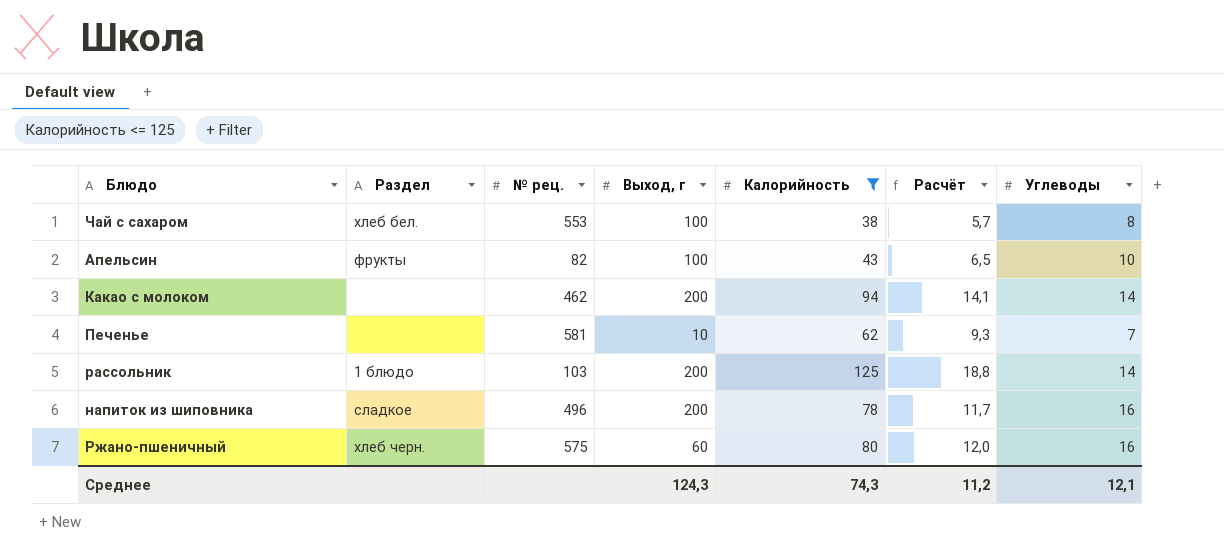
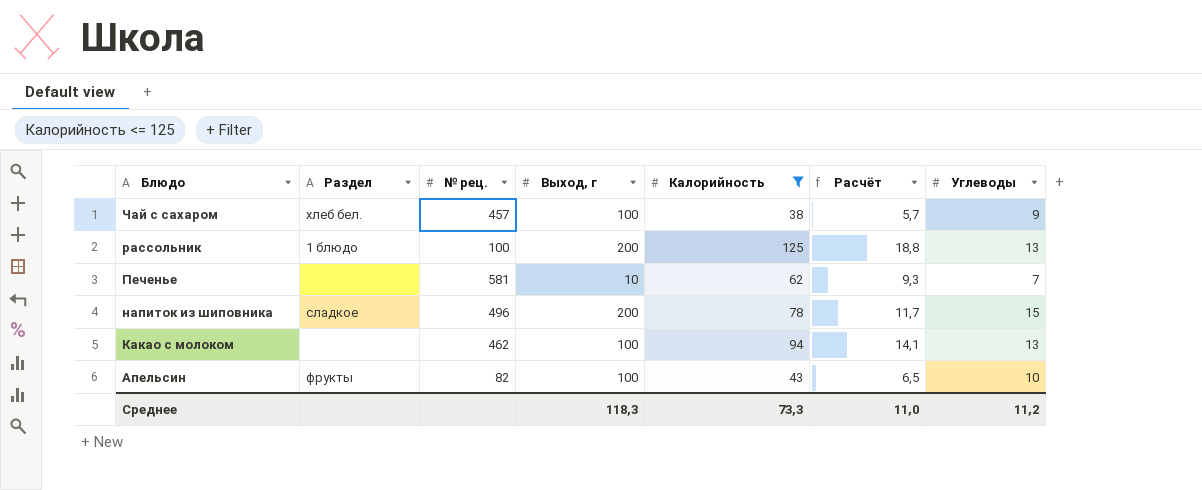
row order: none -> Блюдо descending
row Ржано-пшеничный: хлеб черн. | 575 | 60 | 80 | 12,0 | 16 -> none
Чай с сахаром | № рец.: 553 -> 457
Чай с сахаром | Углеводы: 8 -> 9
рассольник | № рец.: 103 -> 100
рассольник | Углеводы: 14 -> 13
напиток из шиповника | Углеводы: 16 -> 15
Какао с молоком | Выход, г: 200 -> 100
Какао с молоком | Углеводы: 14 -> 13
Среднее | Выход, г: 124,3 -> 118,3
Среднее | Калорийность: 74,3 -> 73,3
Среднее | Расчёт: 11,2 -> 11,0
Среднее | Углеводы: 12,1 -> 11,2

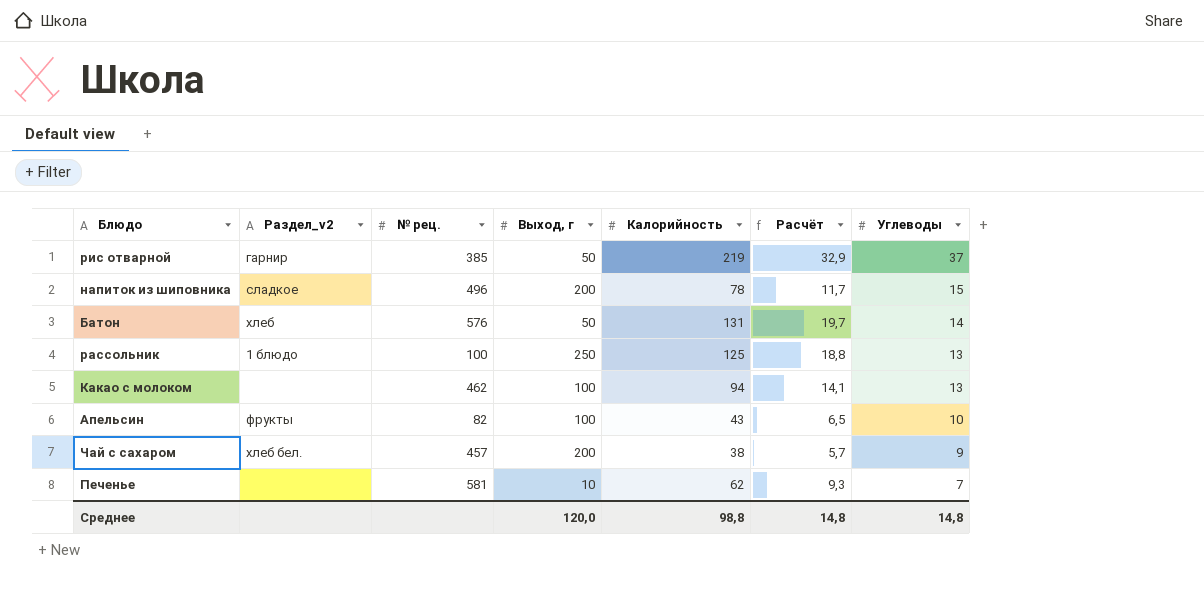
filter: Калорийность <= 125 -> none
row order: Блюдо descending -> Углеводы descending
column name: Раздел -> Раздел_v2
рассольник | Выход, г: 200 -> 250
Чай с сахаром | Выход, г: 100 -> 200
Среднее | Выход, г: 118,3 -> 120,0
Среднее | Калорийность: 73,3 -> 98,8
Среднее | Расчёт: 11,0 -> 14,8
Среднее | Углеводы: 11,2 -> 14,8

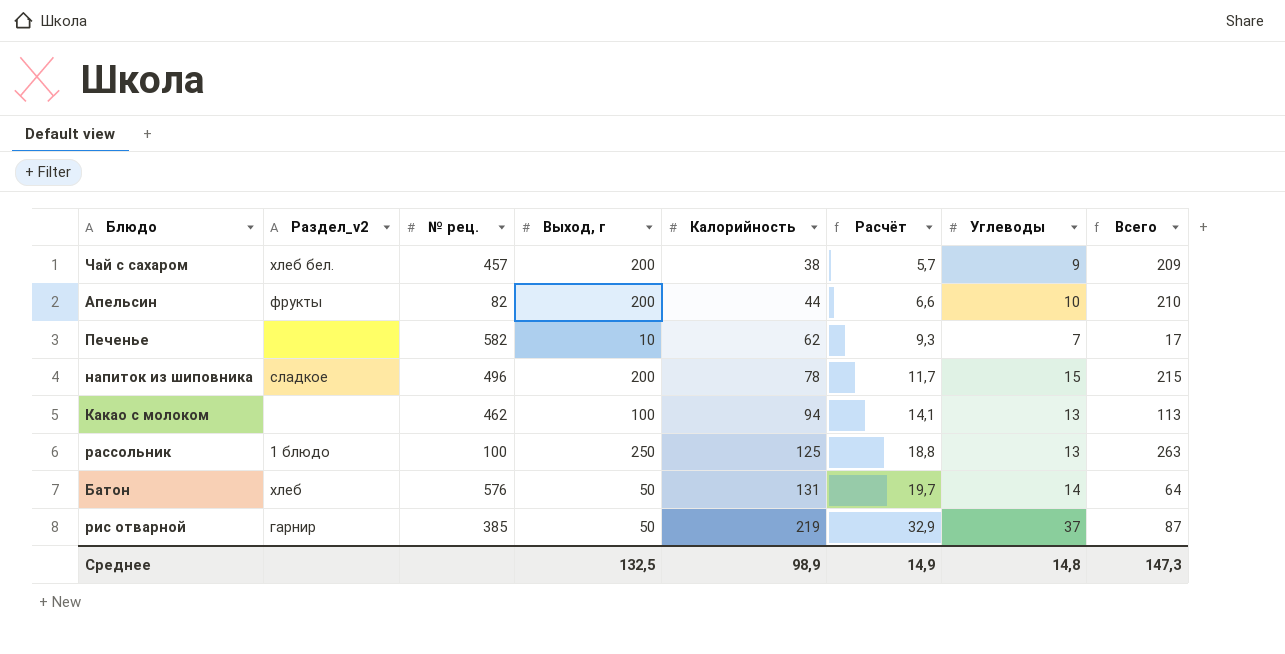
row order: Углеводы descending -> Калорийность ascending
column Всего | formula: none -> [Выход, г] + [Углеводы]
Апельсин | Выход, г: 100 -> 200
Апельсин | Калорийность: 43 -> 44
Апельсин | Расчёт: 6,5 -> 6,6
Печенье | № рец.: 581 -> 582
Среднее | Выход, г: 120,0 -> 132,5
Среднее | Калорийность: 98,8 -> 98,9
Среднее | Расчёт: 14,8 -> 14,9

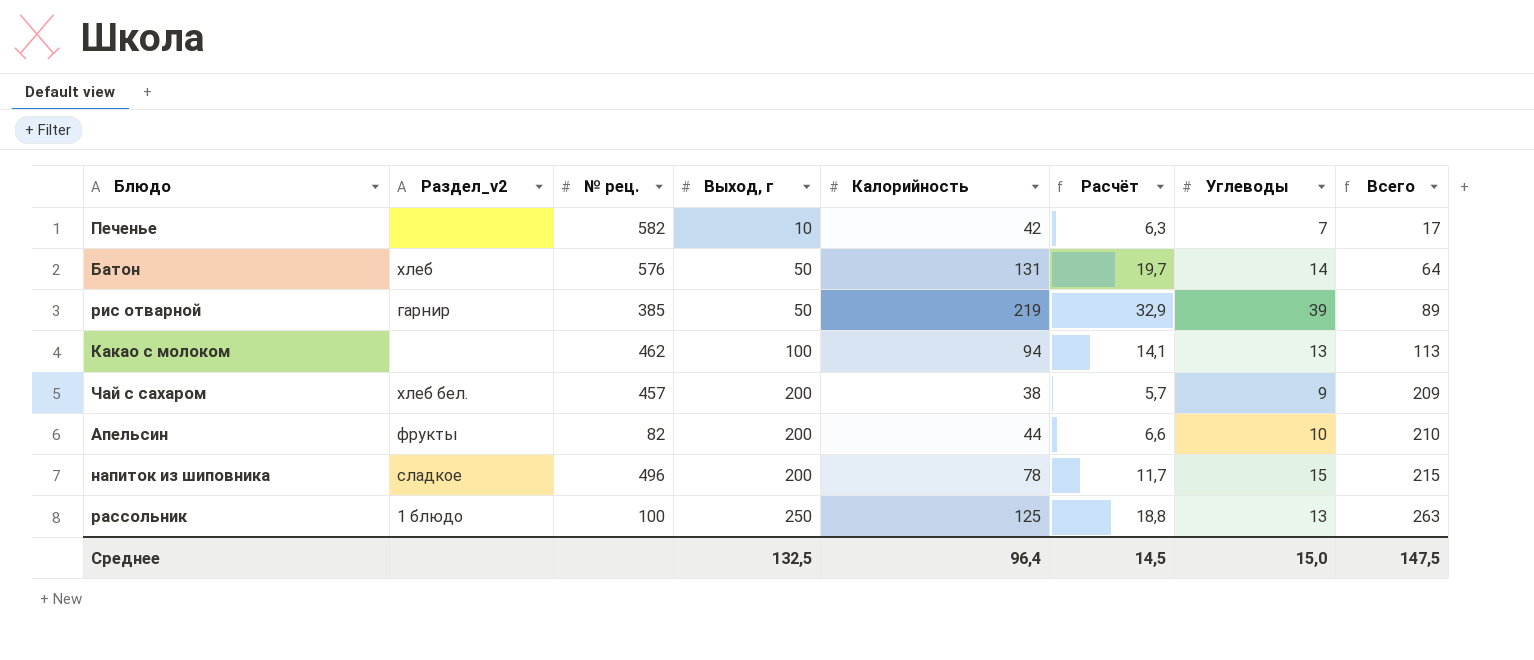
row order: Калорийность ascending -> Выход, г ascending
Печенье | Калорийность: 62 -> 42
Печенье | Расчёт: 9,3 -> 6,3
рис отварной | Углеводы: 37 -> 39
рис отварной | Всего: 87 -> 89
Среднее | Калорийность: 98,9 -> 96,4
Среднее | Расчёт: 14,9 -> 14,5
Среднее | Углеводы: 14,8 -> 15,0
Среднее | Всего: 147,3 -> 147,5

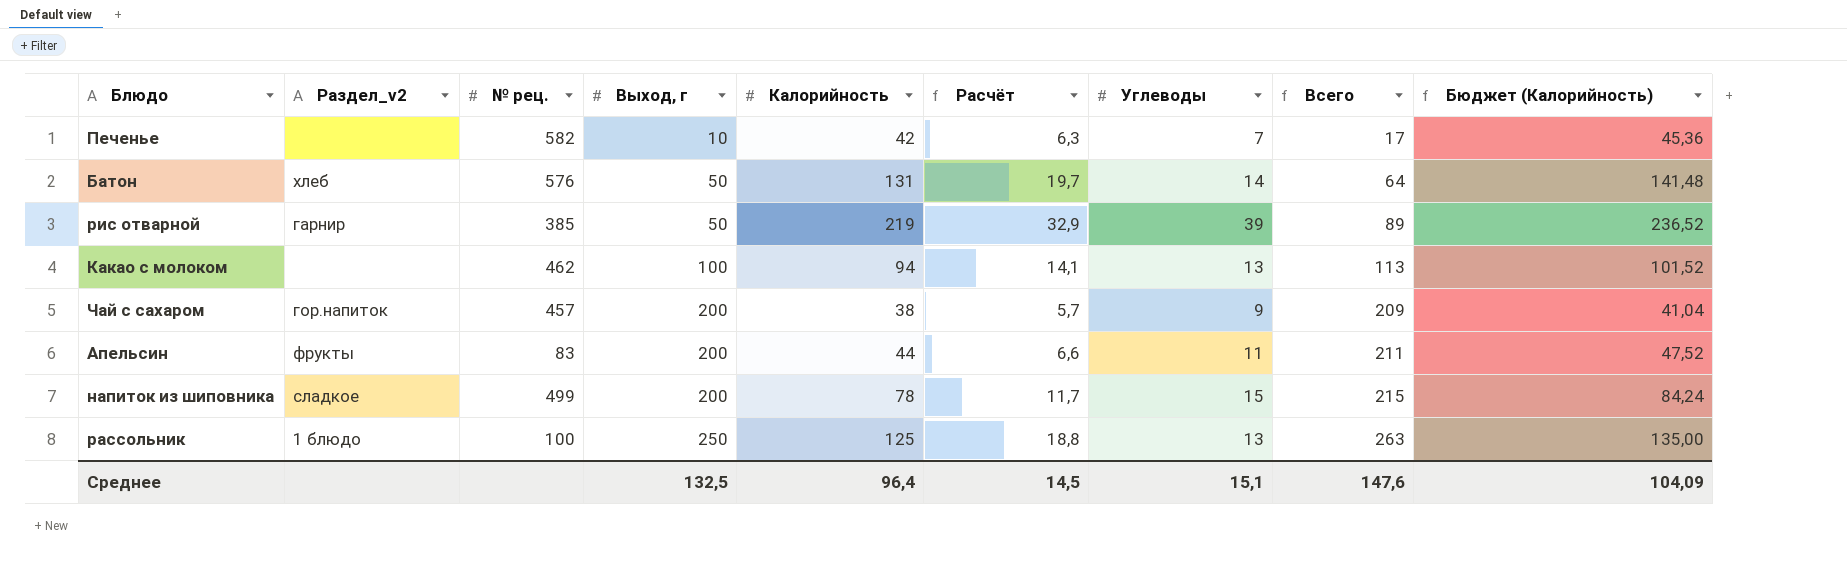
column Бюджет (Калорийность) | formula: none -> [Калорийность] * 1,08
Чай с сахаром | Раздел_v2: хлеб бел. -> гор.напиток
Апельсин | № рец.: 82 -> 83
Апельсин | Углеводы: 10 -> 11
Апельсин | Всего: 210 -> 211
напиток из шиповника | № рец.: 496 -> 499
Среднее | Углеводы: 15,0 -> 15,1
Среднее | Всего: 147,5 -> 147,6

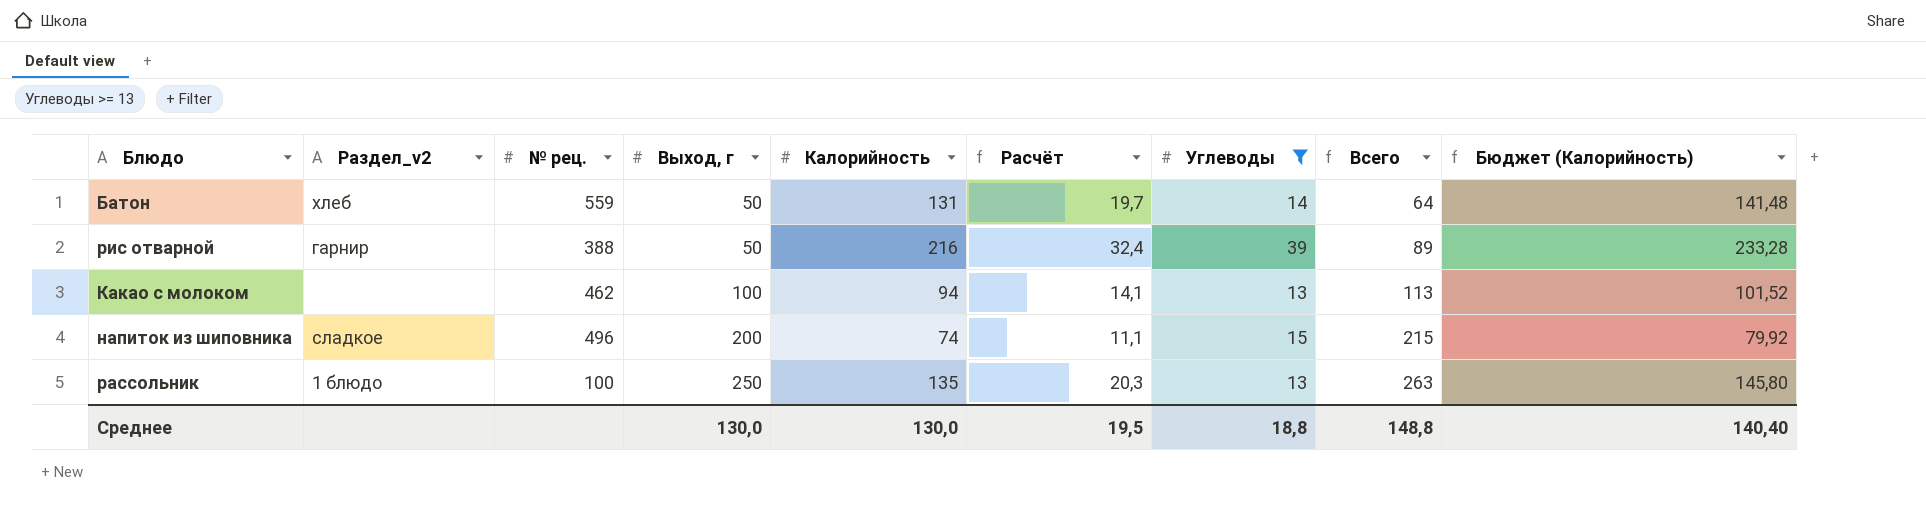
filter: none -> Углеводы >= 13
Батон | № рец.: 576 -> 559
рис отварной | № рец.: 385 -> 388
рис отварной | Калорийность: 219 -> 216
рис отварной | Расчёт: 32,9 -> 32,4
рис отварной | Бюджет (Калорийность): 236,52 -> 233,28
напиток из шиповника | № рец.: 499 -> 496
напиток из шиповника | Калорийность: 78 -> 74
напиток из шиповника | Расчёт: 11,7 -> 11,1
напиток из шиповника | Бюджет (Калорийность): 84,24 -> 79,92
рассольник | Калорийность: 125 -> 135
рассольник | Расчёт: 18,8 -> 20,3
рассольник | Бюджет (Калорийность): 135,00 -> 145,80
Среднее | Выход, г: 132,5 -> 130,0
Среднее | Калорийность: 96,4 -> 130,0
Среднее | Расчёт: 14,5 -> 19,5
Среднее | Углеводы: 15,1 -> 18,8
Среднее | Всего: 147,6 -> 148,8
Среднее | Бюджет (Калорийность): 104,09 -> 140,40

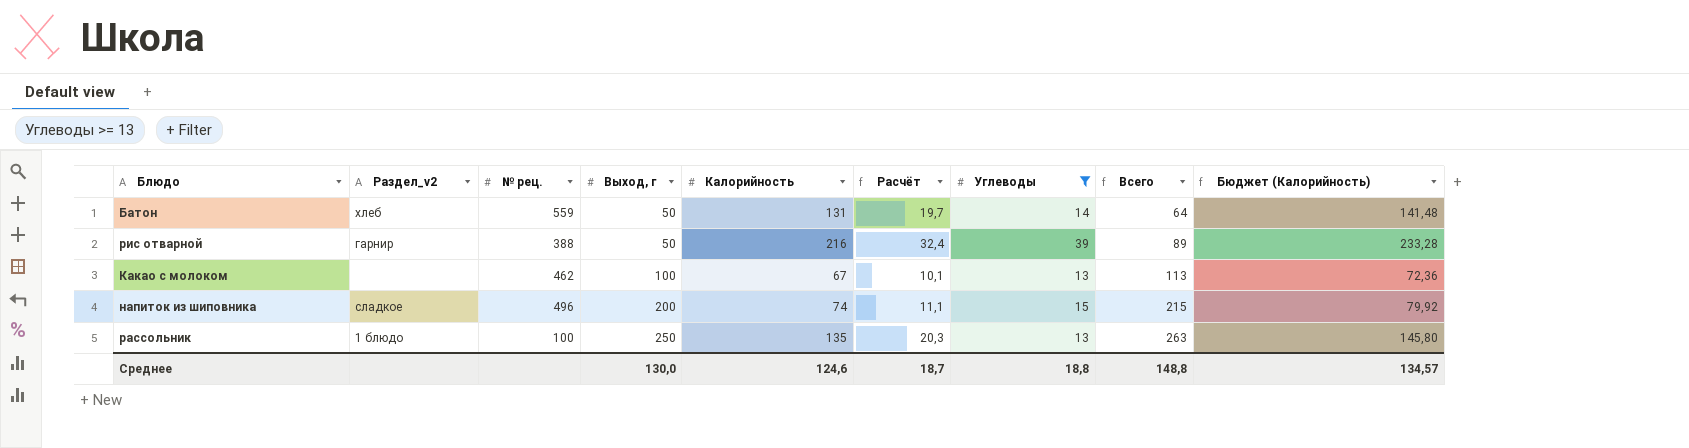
Какао с молоком | Калорийность: 94 -> 67
Какао с молоком | Расчёт: 14,1 -> 10,1
Какао с молоком | Бюджет (Калорийность): 101,52 -> 72,36
Среднее | Калорийность: 130,0 -> 124,6
Среднее | Расчёт: 19,5 -> 18,7
Среднее | Бюджет (Калорийность): 140,40 -> 134,57

